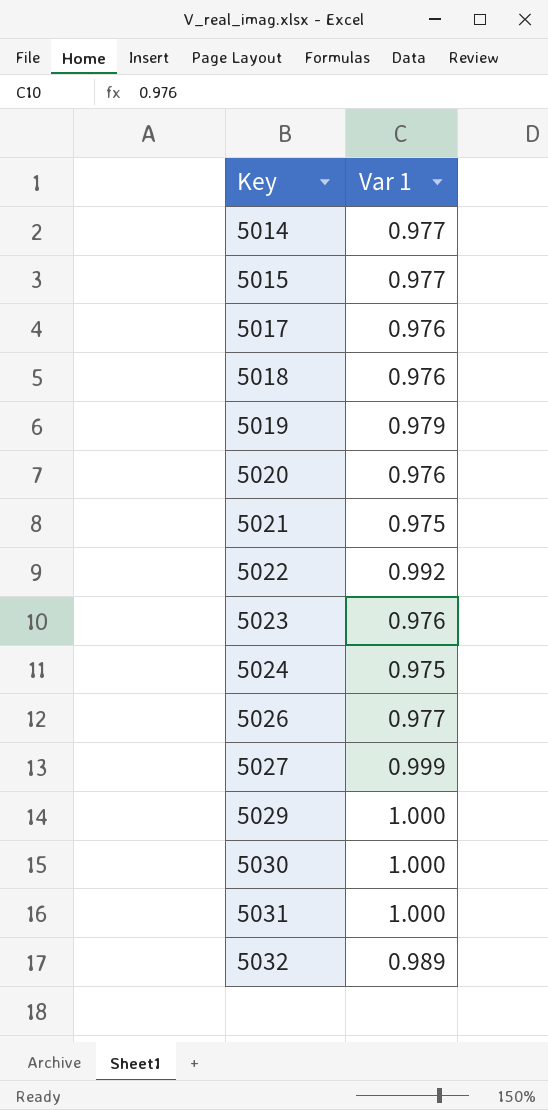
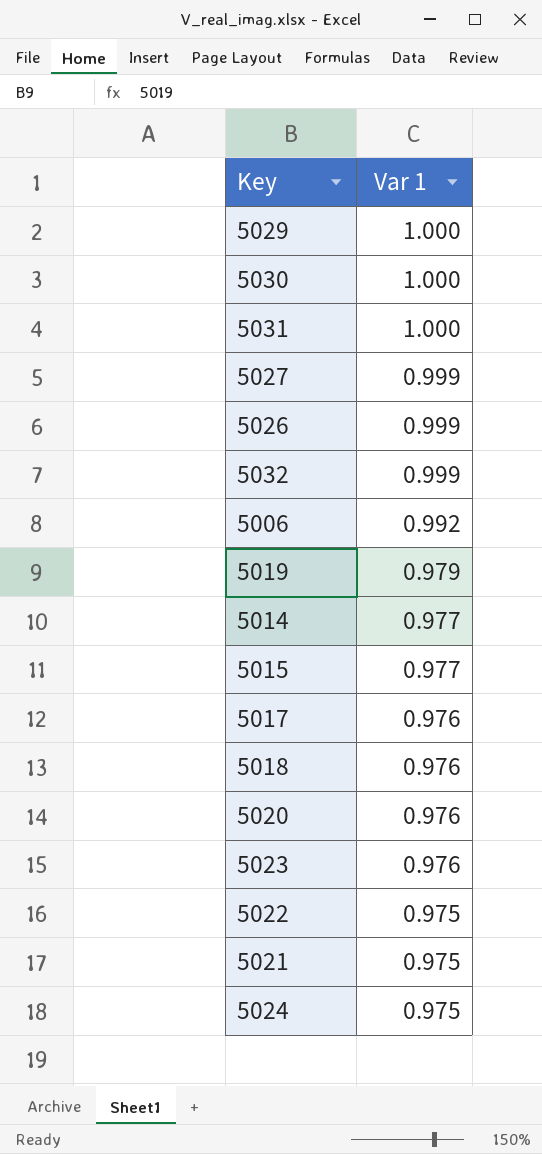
row order: Key ascending -> Var 1 descending
5026 | Var 1: 0.977 -> 0.999
5032 | Var 1: 0.989 -> 0.999
row 5006: none -> 0.992
5022 | Var 1: 0.992 -> 0.975

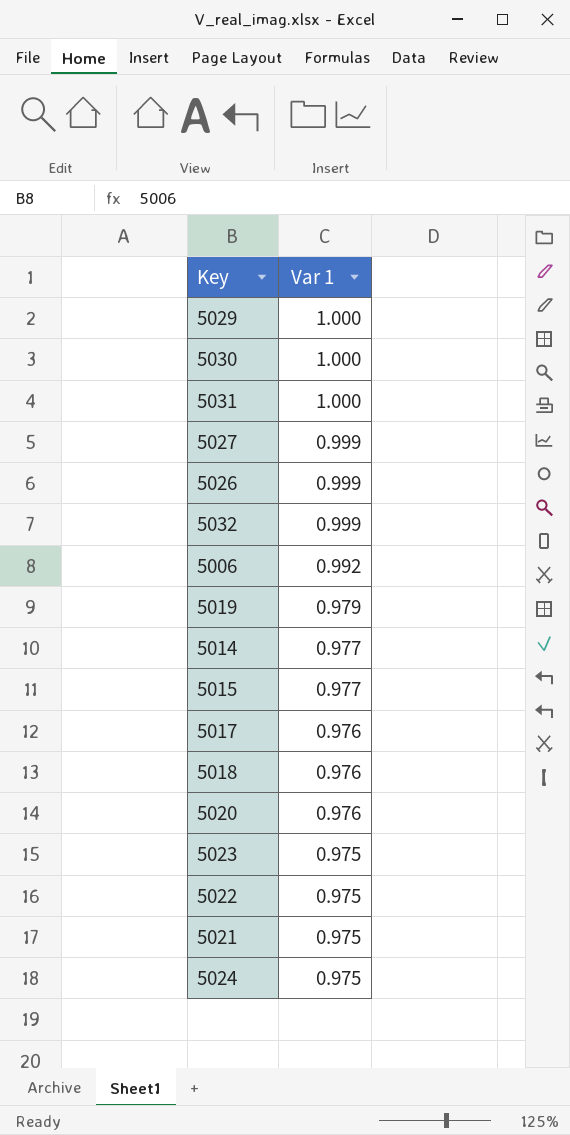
5023 | Var 1: 0.976 -> 0.975

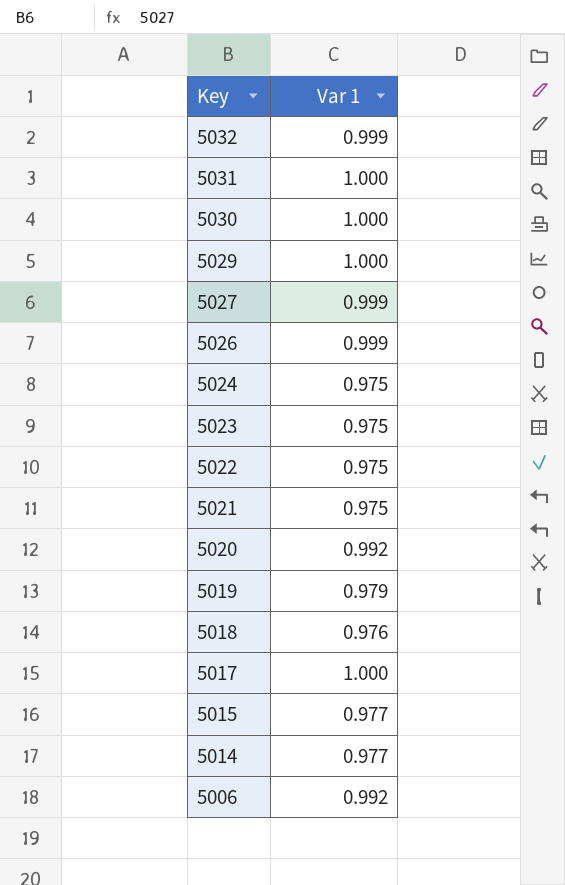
row order: Var 1 descending -> Key descending
5020 | Var 1: 0.976 -> 0.992
5017 | Var 1: 0.976 -> 1.000

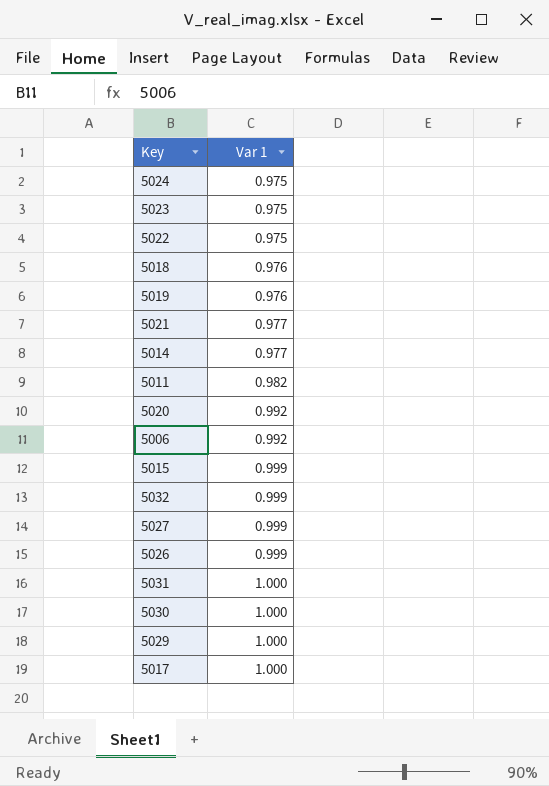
row order: Key descending -> Var 1 ascending
5019 | Var 1: 0.979 -> 0.976
5021 | Var 1: 0.975 -> 0.977
row 5011: none -> 0.982
5015 | Var 1: 0.977 -> 0.999

